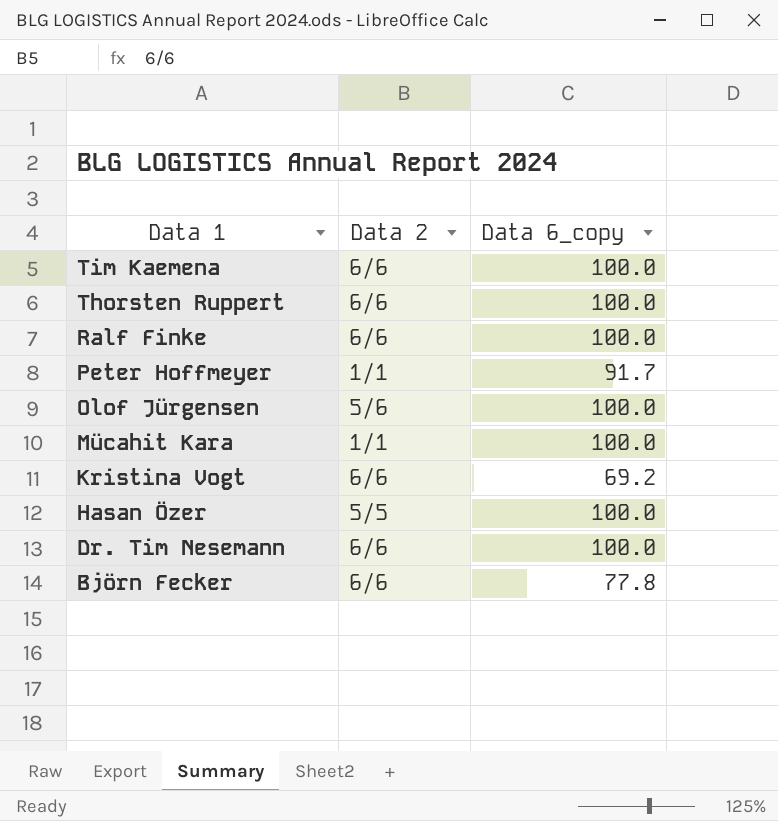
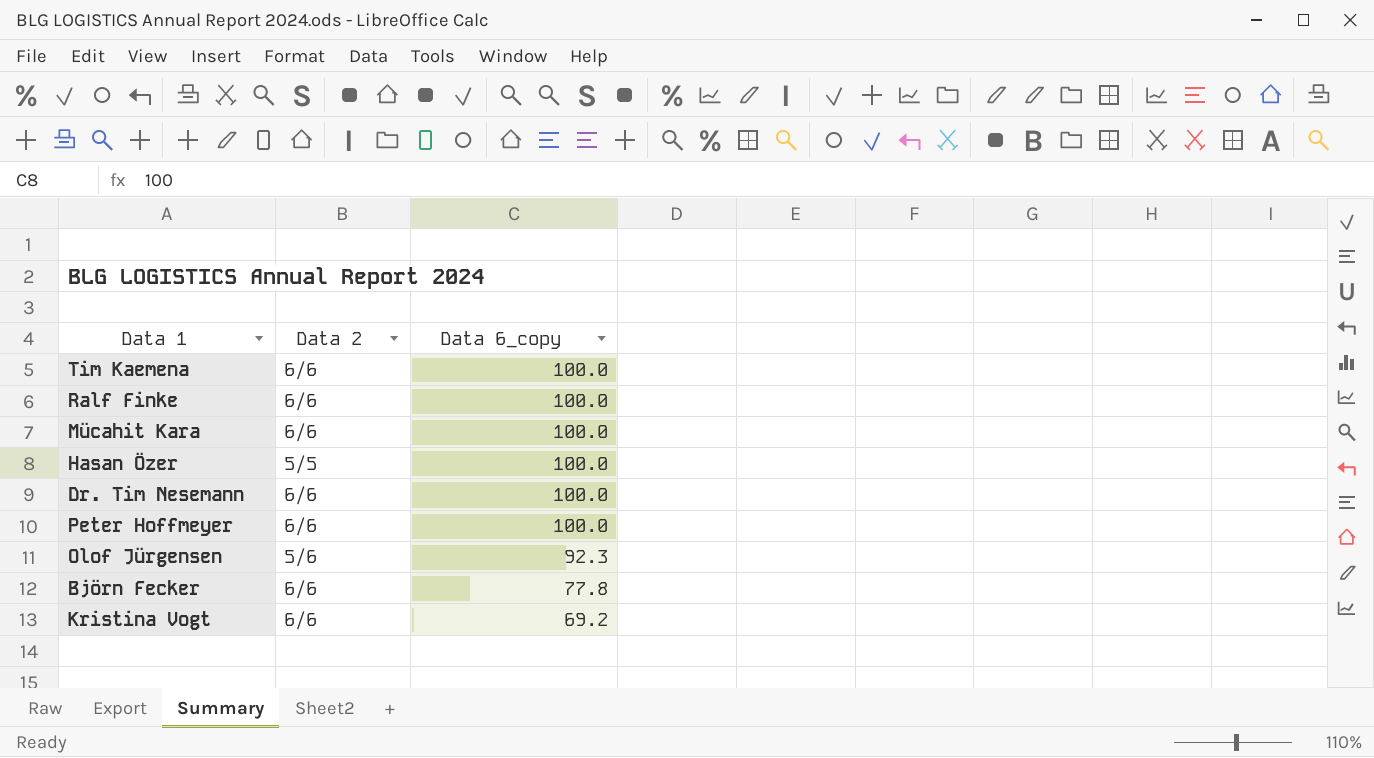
row order: Data 1 descending -> Data 6_copy descending
row Thorsten Ruppert: 6/6 | 100.0 -> none
Mücahit Kara | Data 2: 1/1 -> 6/6
Peter Hoffmeyer | Data 2: 1/1 -> 6/6
Peter Hoffmeyer | Data 6_copy: 91.7 -> 100.0
Olof Jürgensen | Data 6_copy: 100.0 -> 92.3

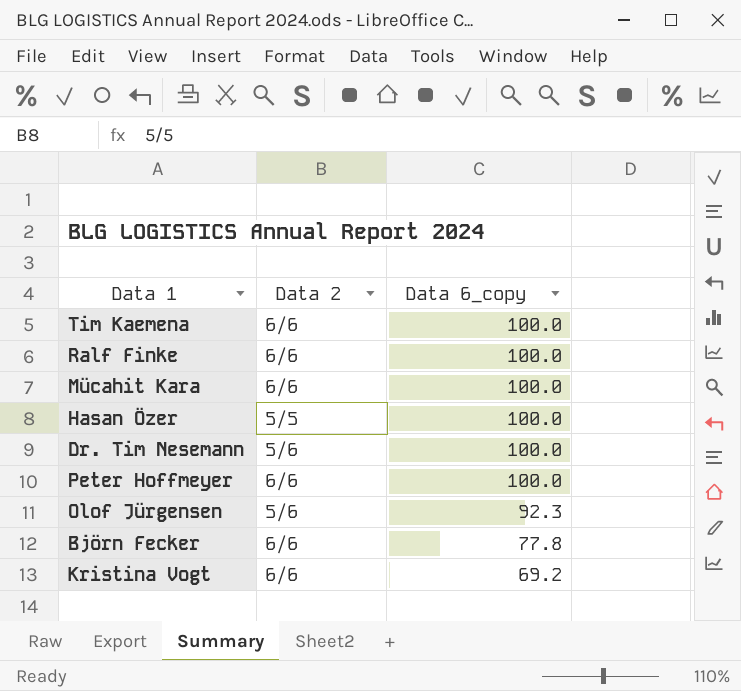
Dr. Tim Nesemann | Data 2: 6/6 -> 5/6

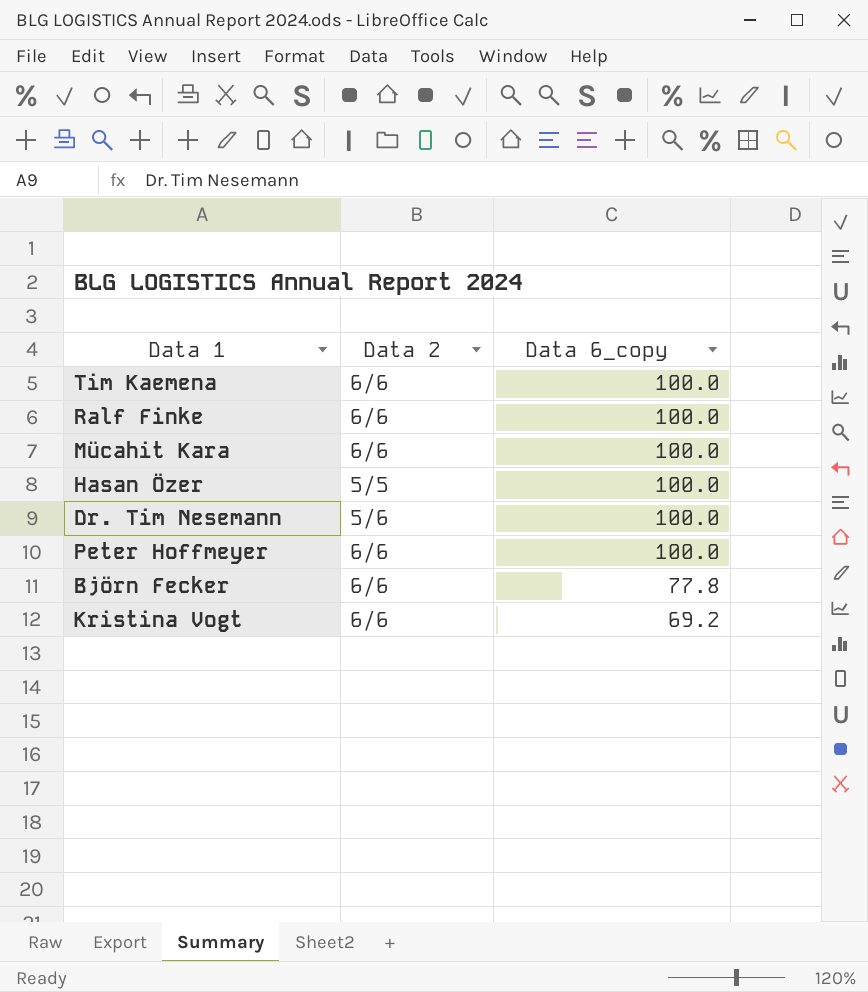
row Olof Jürgensen: 5/6 | 92.3 -> none

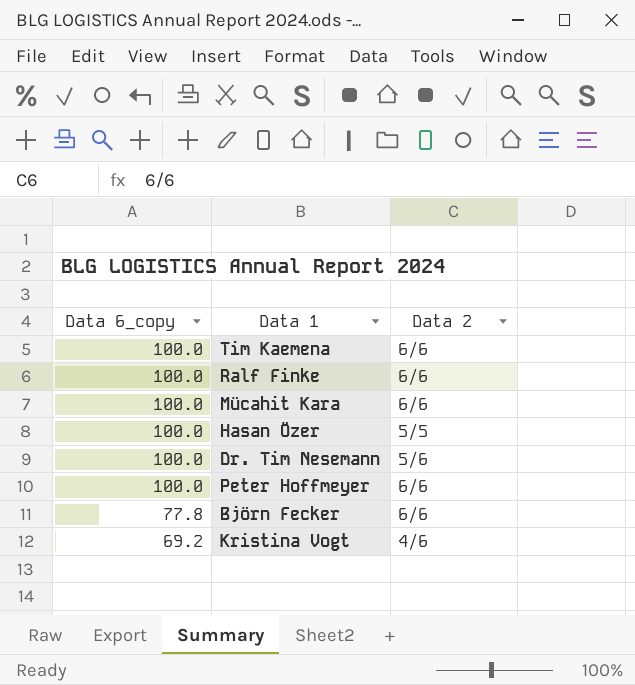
column Data 6_copy | position: 3 -> 1
Kristina Vogt | Data 2: 6/6 -> 4/6

